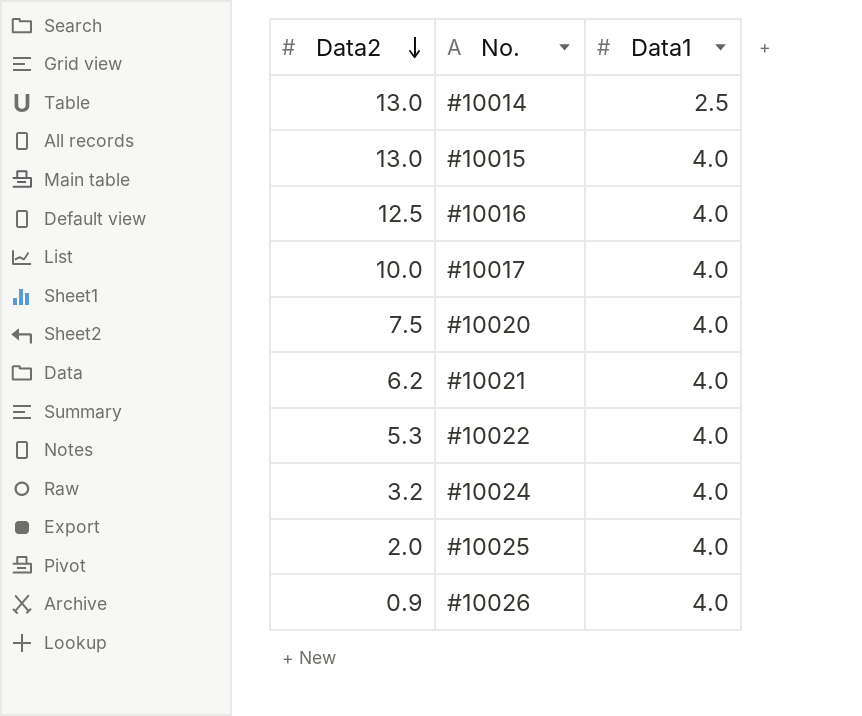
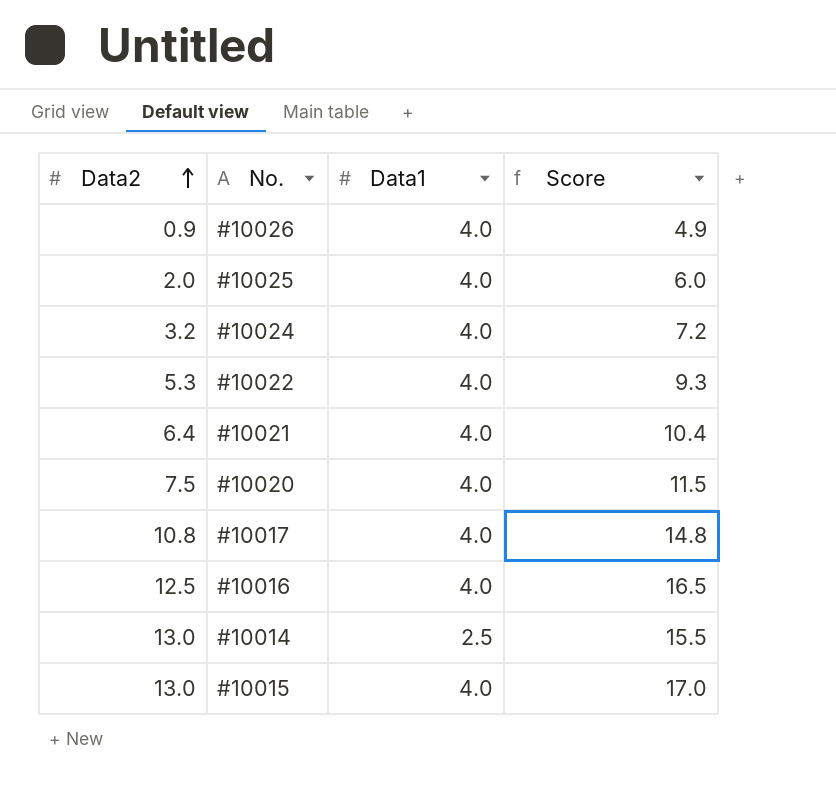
row order: Data2 descending -> Data2 ascending
column Score | formula: none -> [Data2] + [Data1]
#10021 | Data2: 6.2 -> 6.4
#10017 | Data2: 10.0 -> 10.8

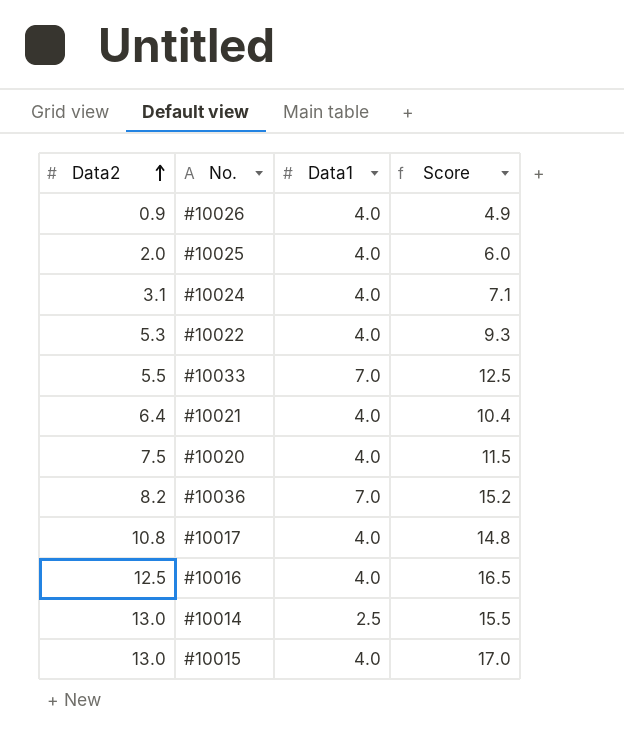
#10024 | Data2: 3.2 -> 3.1
#10024 | Score: 7.2 -> 7.1
row #10033: none -> 5.5 | 7.0 | 12.5
row #10036: none -> 8.2 | 7.0 | 15.2

